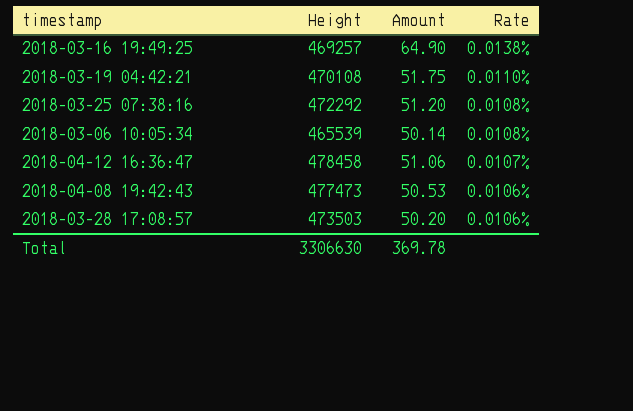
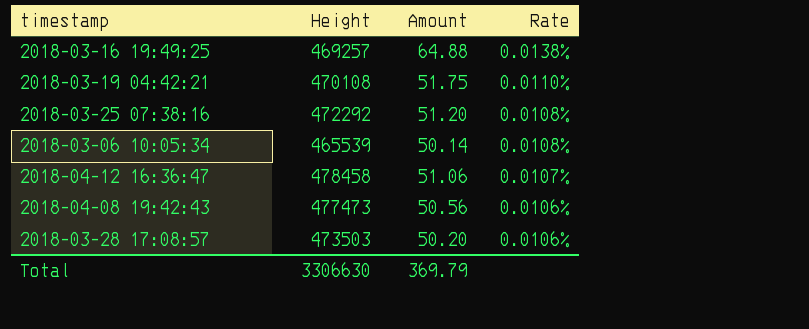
2018-03-16 19:49:25 | Amount: 64.90 -> 64.88
2018-04-08 19:42:43 | Amount: 50.53 -> 50.56
Total | Amount: 369.78 -> 369.79

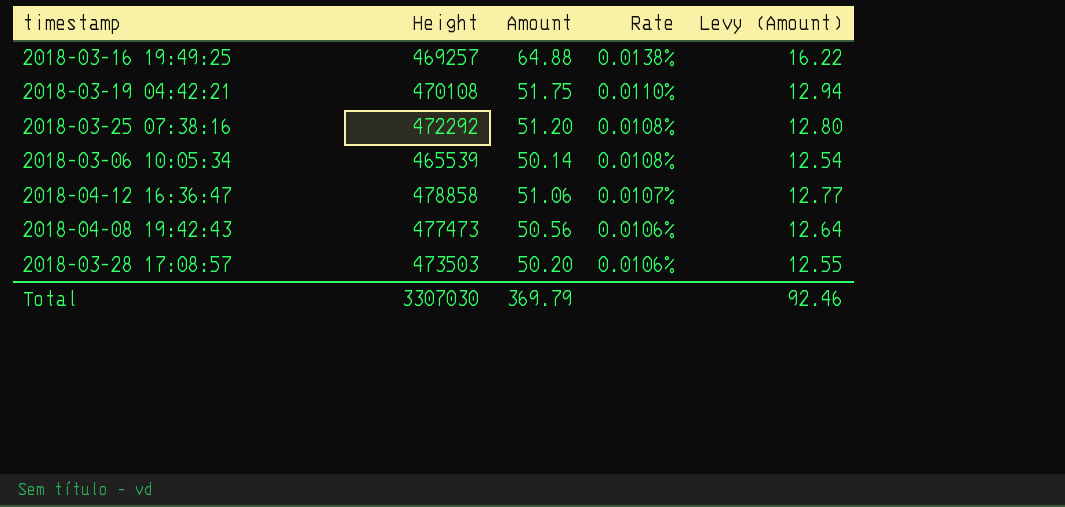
column Levy (Amount) | formula: none -> [Amount] * 0.25
2018-04-12 16:36:47 | Height: 478458 -> 478858
Total | Height: 3306630 -> 3307030

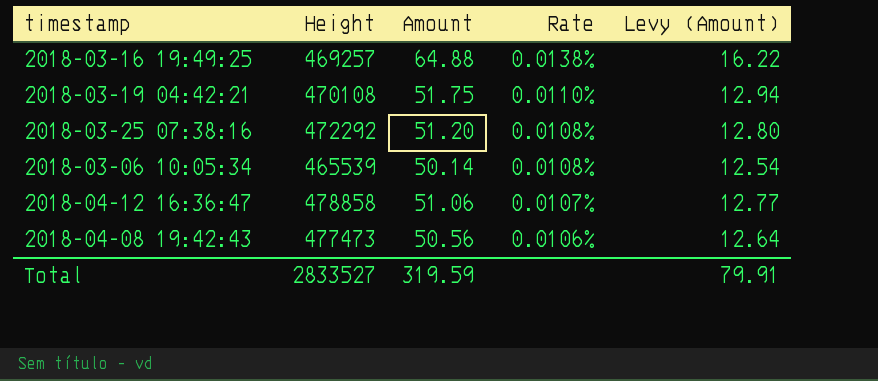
row 2018-03-28 17:08:57: 473503 | 50.20 | 0.0106% | 12.55 -> none
Total | Height: 3307030 -> 2833527
Total | Amount: 369.79 -> 319.59
Total | Levy (Amount): 92.46 -> 79.91

